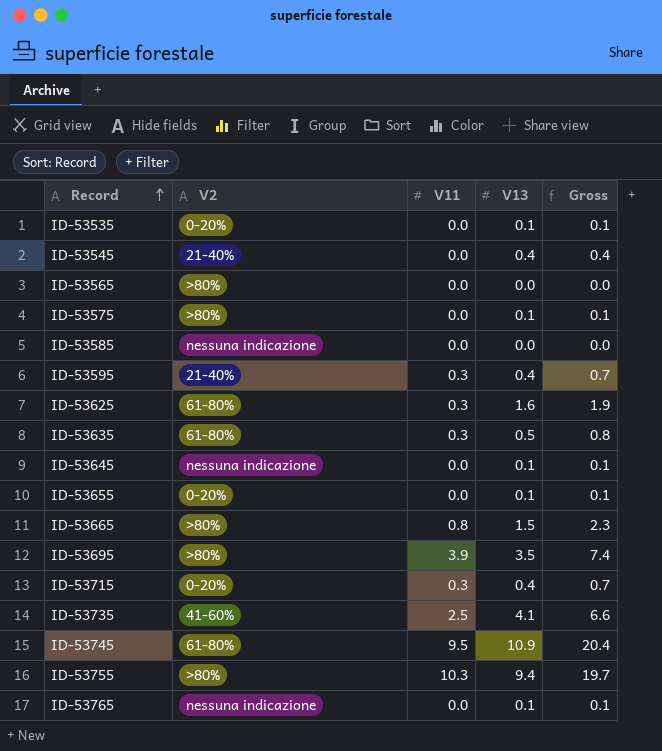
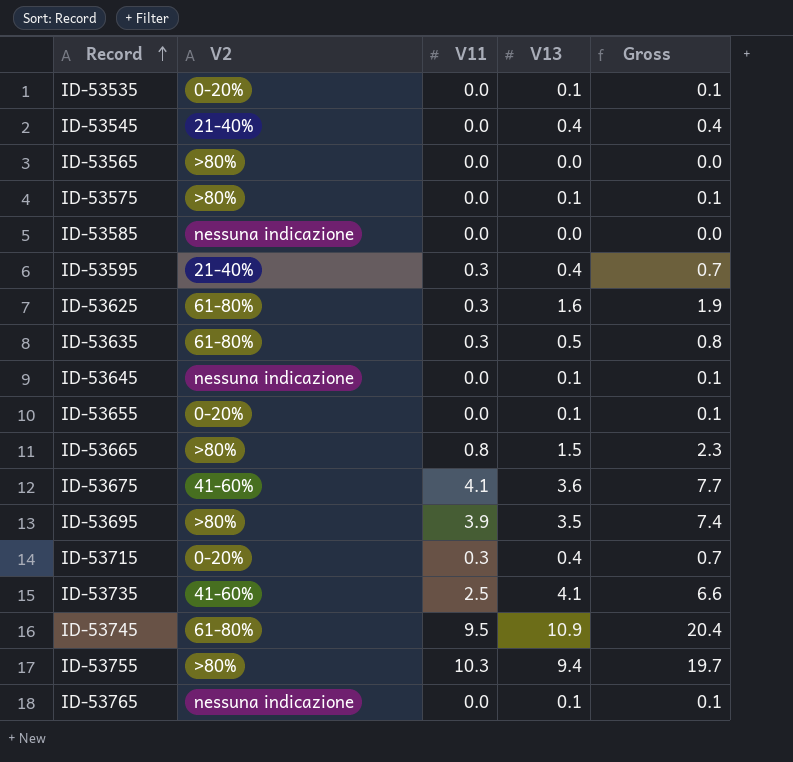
row ID-53675: none -> 41-60% | 4.1 | 3.6 | 7.7

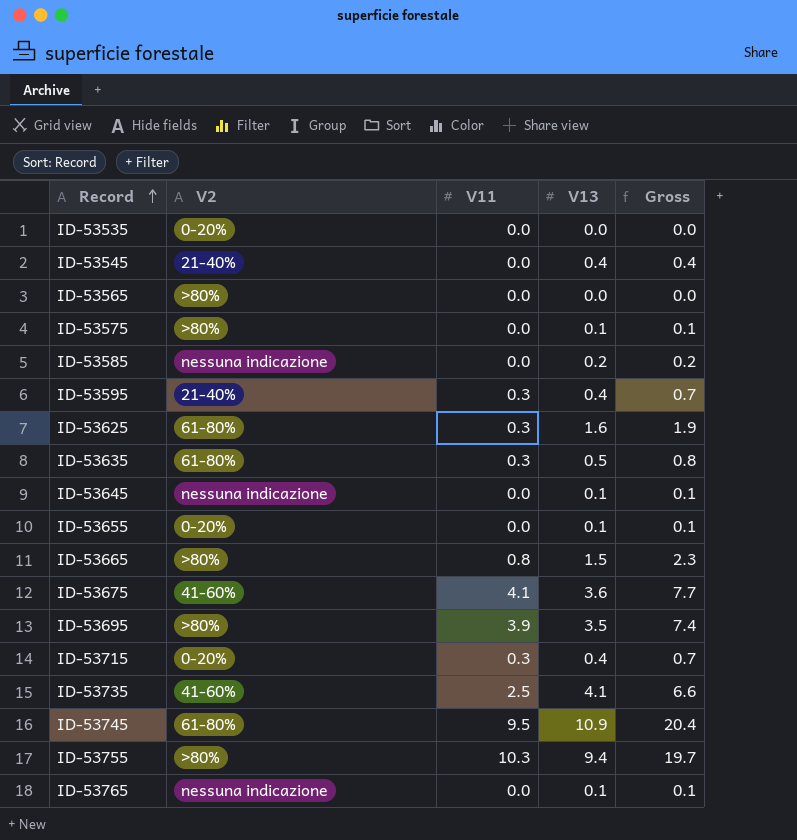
ID-53535 | V13: 0.1 -> 0.0
ID-53535 | Gross: 0.1 -> 0.0
ID-53585 | V13: 0.0 -> 0.2
ID-53585 | Gross: 0.0 -> 0.2

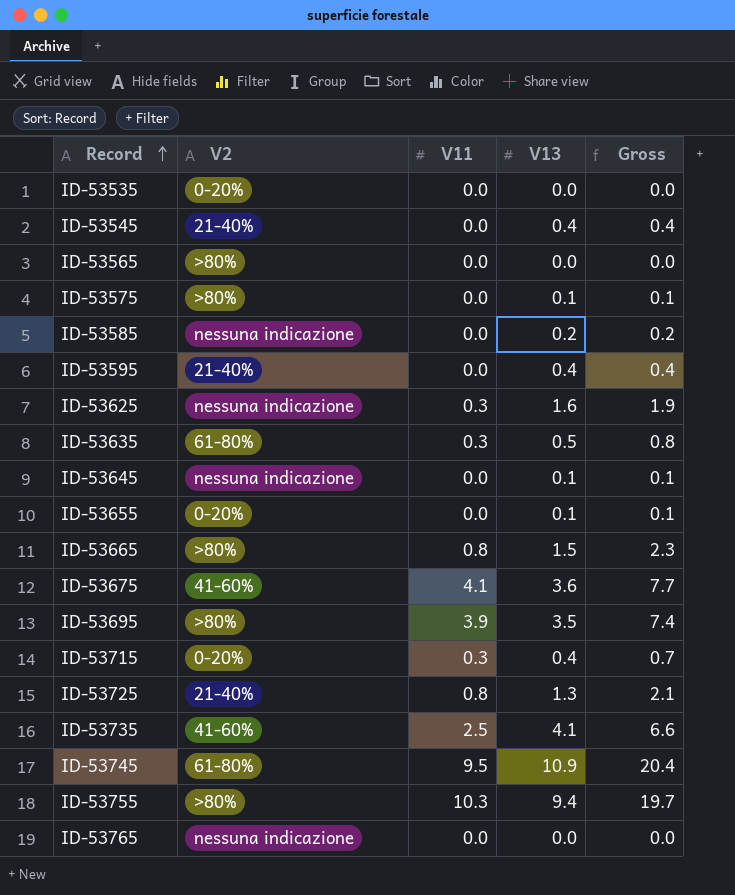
ID-53595 | V11: 0.3 -> 0.0
ID-53595 | Gross: 0.7 -> 0.4
ID-53625 | V2: 61-80% -> nessuna indicazione
row ID-53725: none -> 21-40% | 0.8 | 1.3 | 2.1
ID-53765 | V13: 0.1 -> 0.0
ID-53765 | Gross: 0.1 -> 0.0

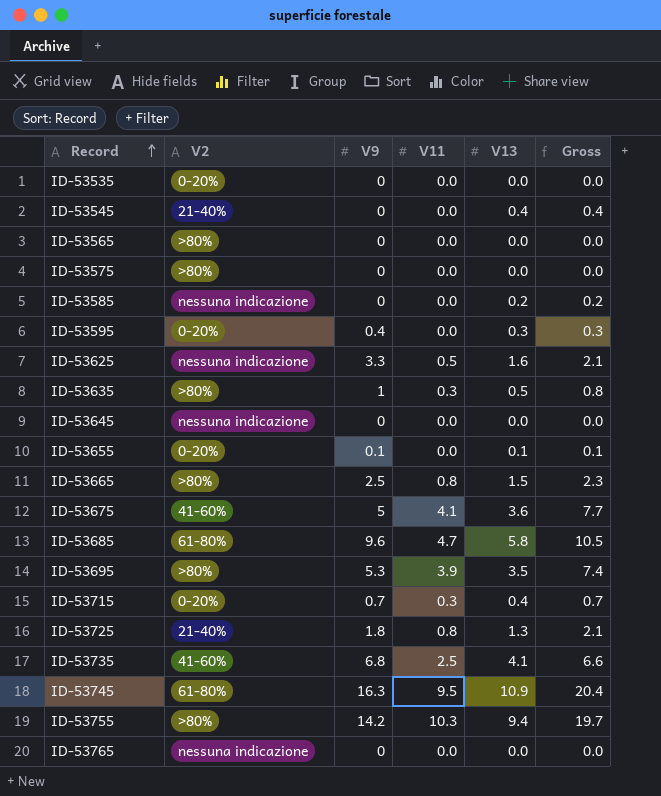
column V9 | position: none -> 3
ID-53575 | V13: 0.1 -> 0.0
ID-53575 | Gross: 0.1 -> 0.0
ID-53595 | V2: 21-40% -> 0-20%
ID-53595 | V13: 0.4 -> 0.3
ID-53595 | Gross: 0.4 -> 0.3
ID-53625 | V11: 0.3 -> 0.5
ID-53625 | Gross: 1.9 -> 2.1
ID-53635 | V2: 61-80% -> >80%
ID-53645 | V13: 0.1 -> 0.0
ID-53645 | Gross: 0.1 -> 0.0
row ID-53685: none -> 61-80% | 9.6 | 4.7 | 5.8 | 10.5

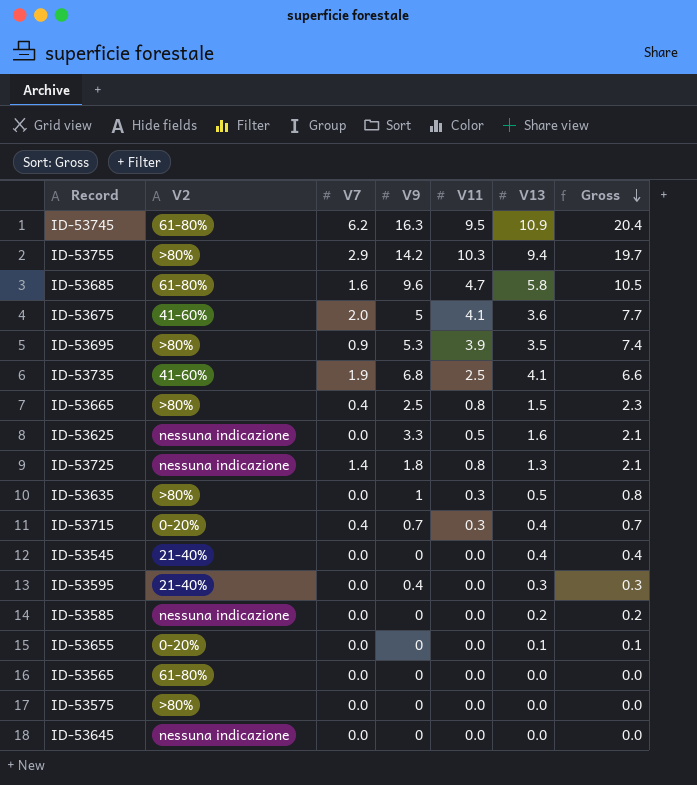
row order: Record ascending -> Gross descending
column V7 | position: none -> 3
row ID-53535: 0-20% | 0 | 0.0 | 0.0 | 0.0 -> none
row ID-53765: nessuna indicazione | 0 | 0.0 | 0.0 | 0.0 -> none
ID-53725 | V2: 21-40% -> nessuna indicazione
ID-53595 | V2: 0-20% -> 21-40%
ID-53655 | V9: 0.1 -> 0
ID-53565 | V2: >80% -> 61-80%

